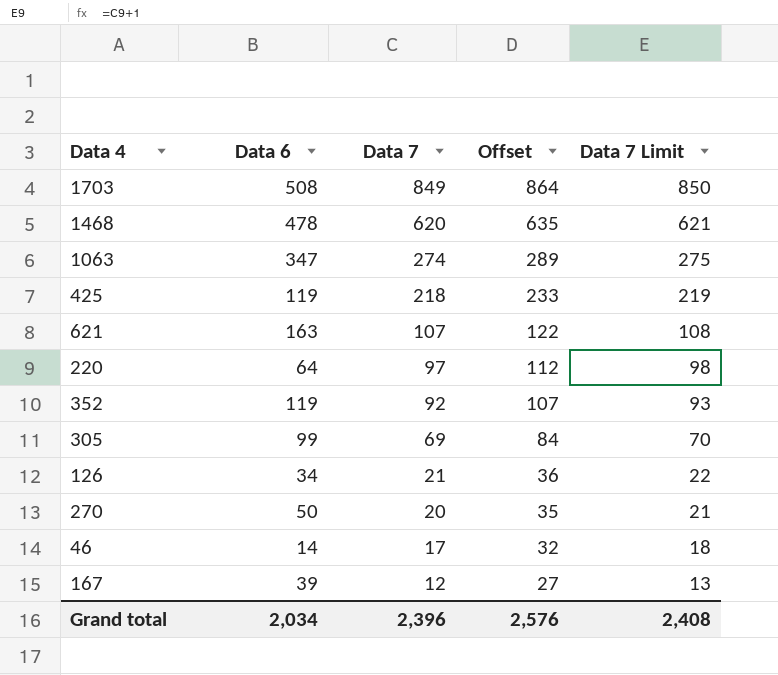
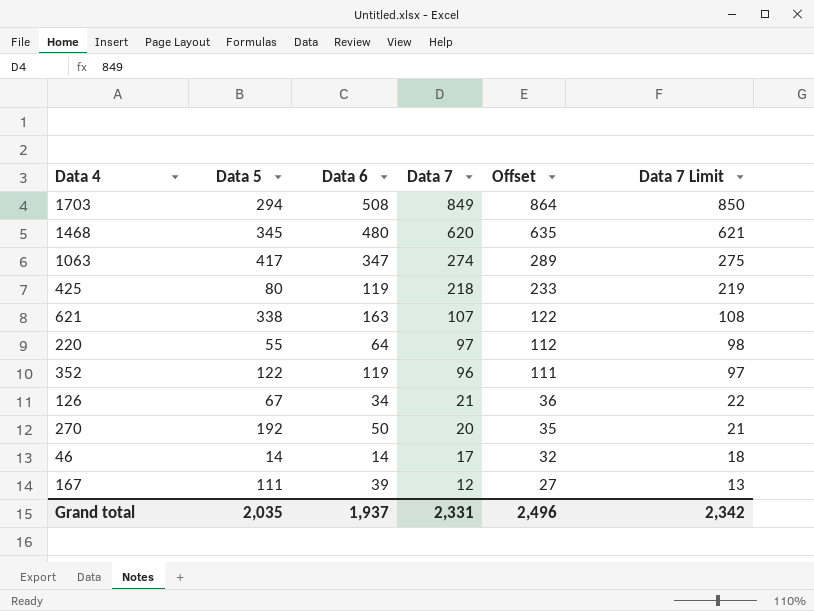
column Data 5 | position: none -> 2
row 305: 99 | 69 | 84 | 70 -> none
1468 | Data 6: 478 -> 480
352 | Data 7: 92 -> 96
352 | Offset: 107 -> 111
352 | Data 7 Limit: 93 -> 97
Grand total | Data 6: 2,034 -> 1,937
Grand total | Data 7: 2,396 -> 2,331
Grand total | Offset: 2,576 -> 2,496
Grand total | Data 7 Limit: 2,408 -> 2,342

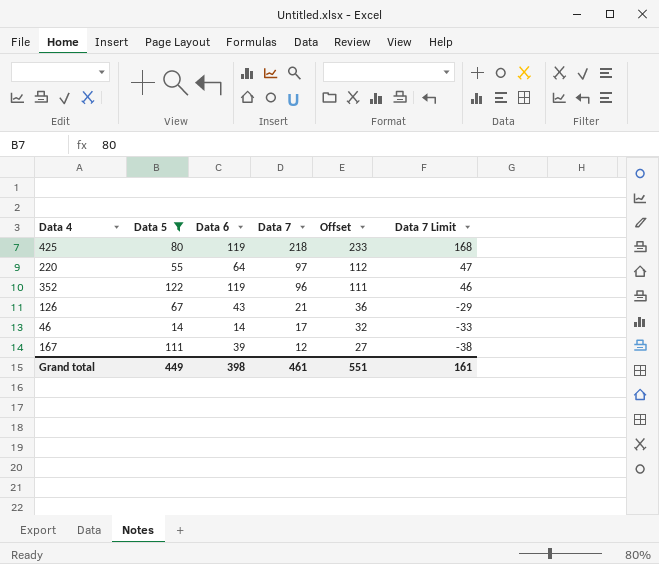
filter: none -> Data 5 <= 122
column Data 7 Limit | formula: [Data 7] + 1 -> [Data 7] - 50
126 | Data 6: 34 -> 43
Grand total | Data 5: 2,035 -> 449
Grand total | Data 6: 1,937 -> 398
Grand total | Data 7: 2,331 -> 461
Grand total | Offset: 2,496 -> 551
Grand total | Data 7 Limit: 2,342 -> 161

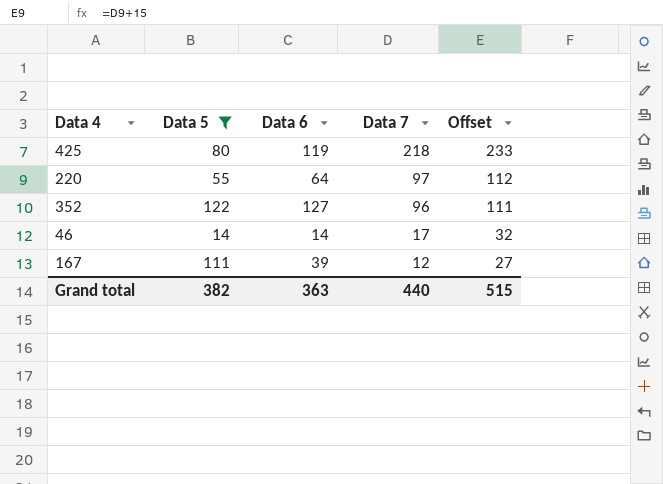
column Data 7 Limit | formula: [Data 7] - 50 -> none
row 126: 67 | 43 | 21 | 36 | -29 -> none
352 | Data 6: 119 -> 127
Grand total | Data 5: 449 -> 382
Grand total | Data 6: 398 -> 363
Grand total | Data 7: 461 -> 440
Grand total | Offset: 551 -> 515

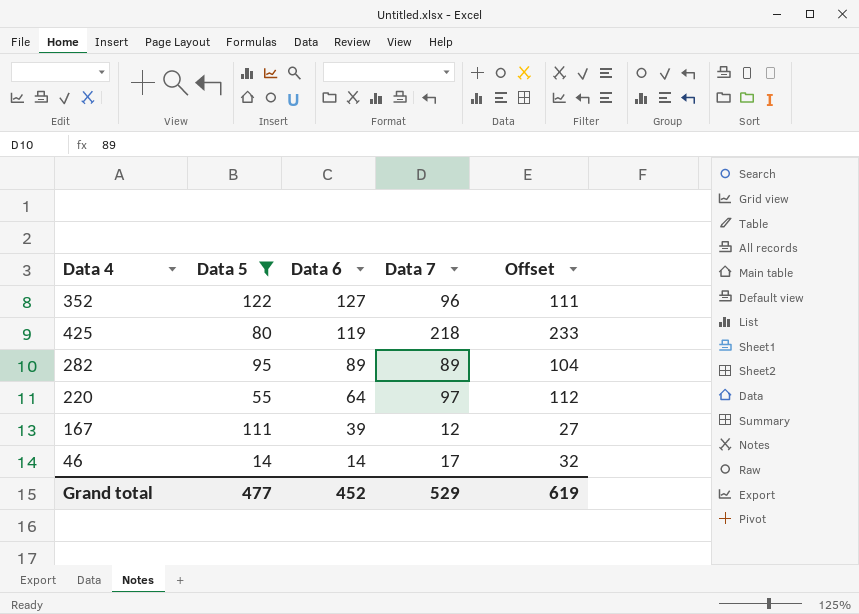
row order: Data 7 descending -> Data 6 descending
row 282: none -> 95 | 89 | 89 | 104
Grand total | Data 5: 382 -> 477
Grand total | Data 6: 363 -> 452
Grand total | Data 7: 440 -> 529
Grand total | Offset: 515 -> 619

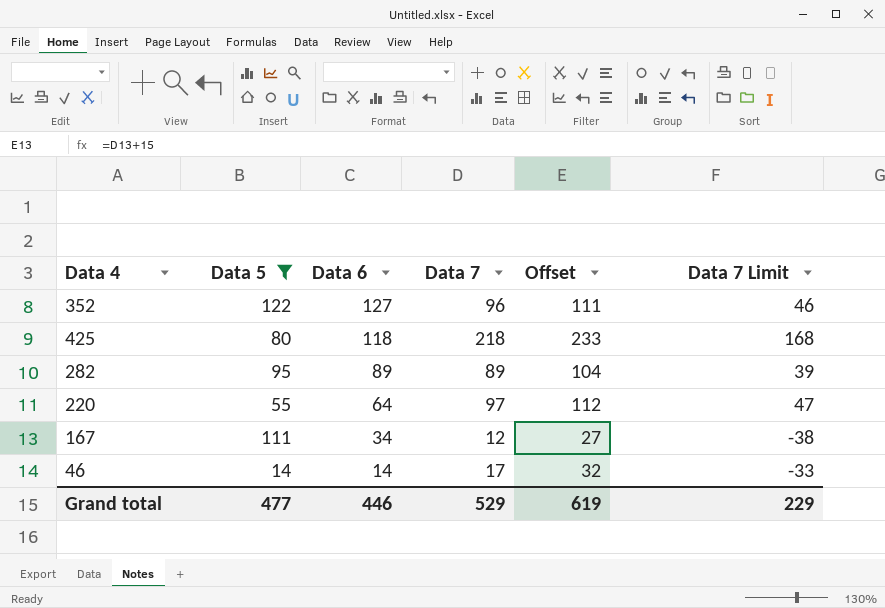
column Data 7 Limit | formula: none -> [Data 7] - 50
425 | Data 6: 119 -> 118
167 | Data 6: 39 -> 34
Grand total | Data 6: 452 -> 446

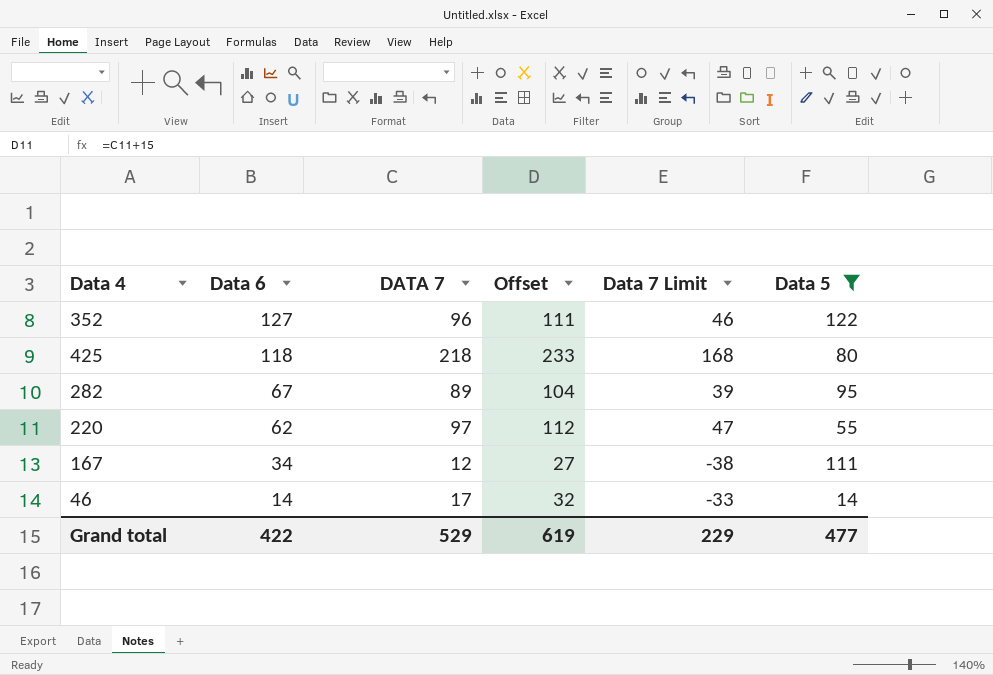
column name: Data 7 -> DATA 7
column Data 5 | position: 2 -> 6
282 | Data 6: 89 -> 67
220 | Data 6: 64 -> 62
Grand total | Data 6: 446 -> 422

